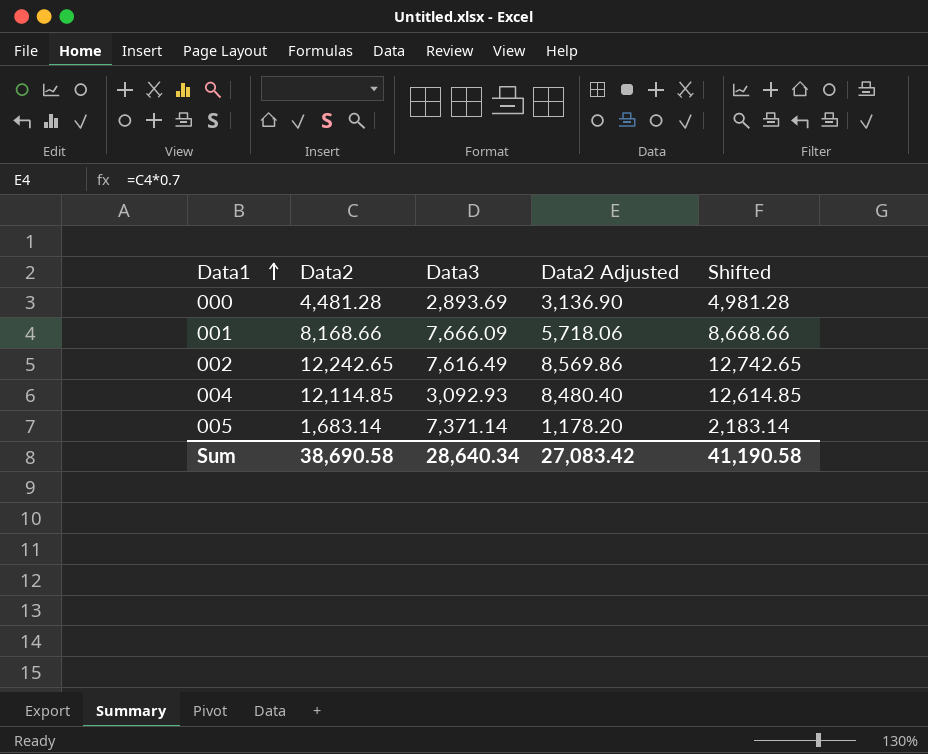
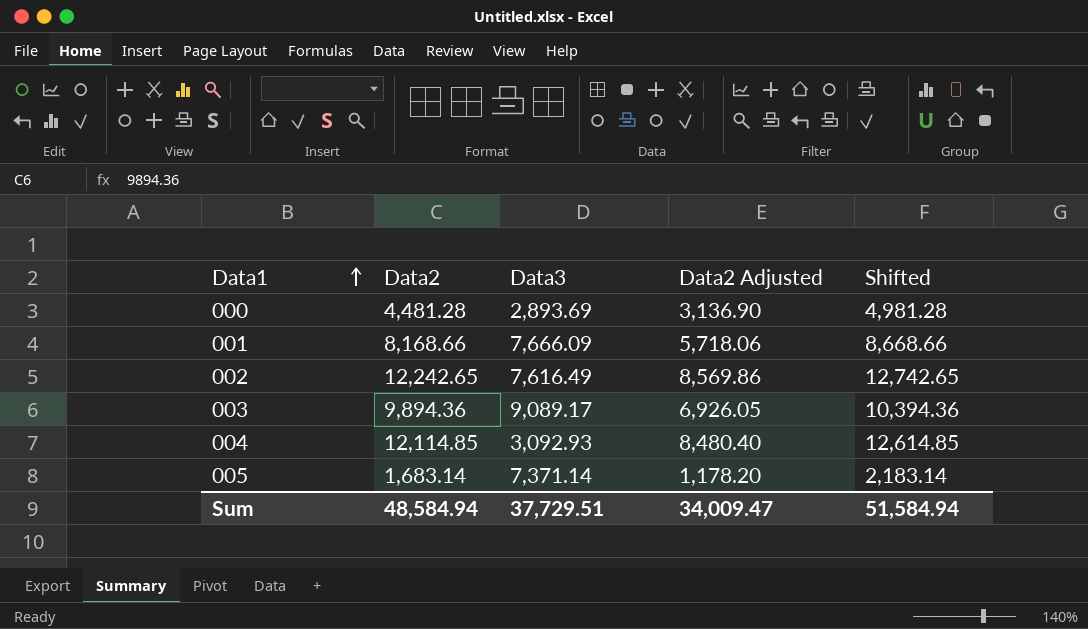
row 003: none -> 9,894.36 | 9,089.17 | 6,926.05 | 10,394.36
Sum | Data2: 38,690.58 -> 48,584.94
Sum | Data3: 28,640.34 -> 37,729.51
Sum | Data2 Adjusted: 27,083.42 -> 34,009.47
Sum | Shifted: 41,190.58 -> 51,584.94

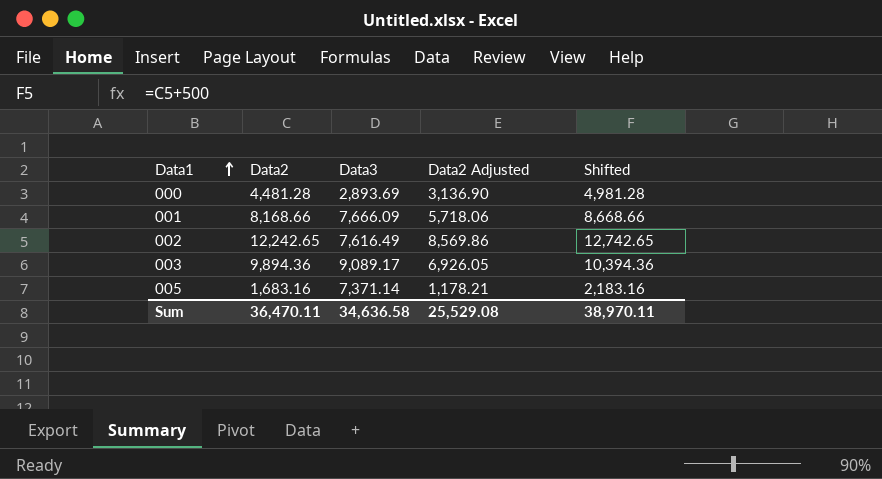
row 004: 12,114.85 | 3,092.93 | 8,480.40 | 12,614.85 -> none
005 | Data2: 1,683.14 -> 1,683.16
005 | Data2 Adjusted: 1,178.20 -> 1,178.21
005 | Shifted: 2,183.14 -> 2,183.16
Sum | Data2: 48,584.94 -> 36,470.11
Sum | Data3: 37,729.51 -> 34,636.58
Sum | Data2 Adjusted: 34,009.47 -> 25,529.08
Sum | Shifted: 51,584.94 -> 38,970.11

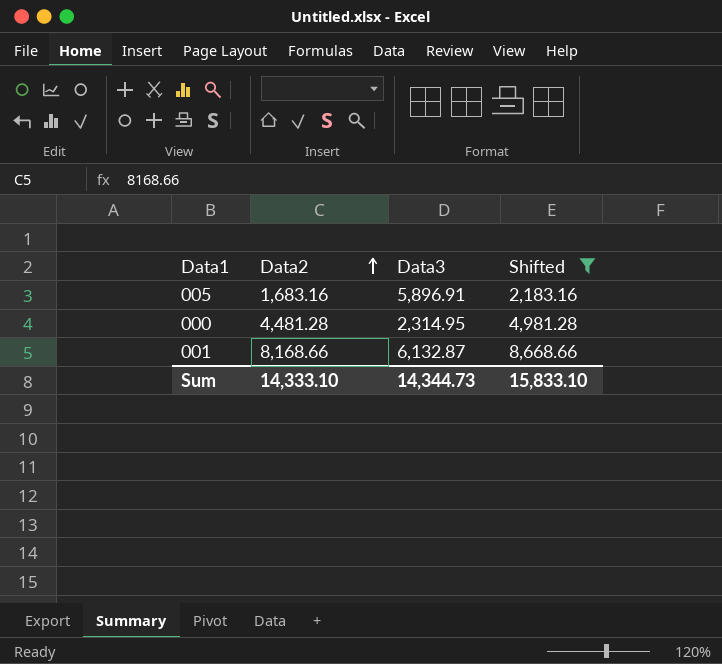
filter: none -> Shifted <= 8,668.66
row order: Data1 ascending -> Data2 ascending
column Data2 Adjusted | formula: [Data2] * 0.7 -> none
005 | Data3: 7,371.14 -> 5,896.91
000 | Data3: 2,893.69 -> 2,314.95
001 | Data3: 7,666.09 -> 6,132.87
Sum | Data2: 36,470.11 -> 14,333.10
Sum | Data3: 34,636.58 -> 14,344.73
Sum | Shifted: 38,970.11 -> 15,833.10

